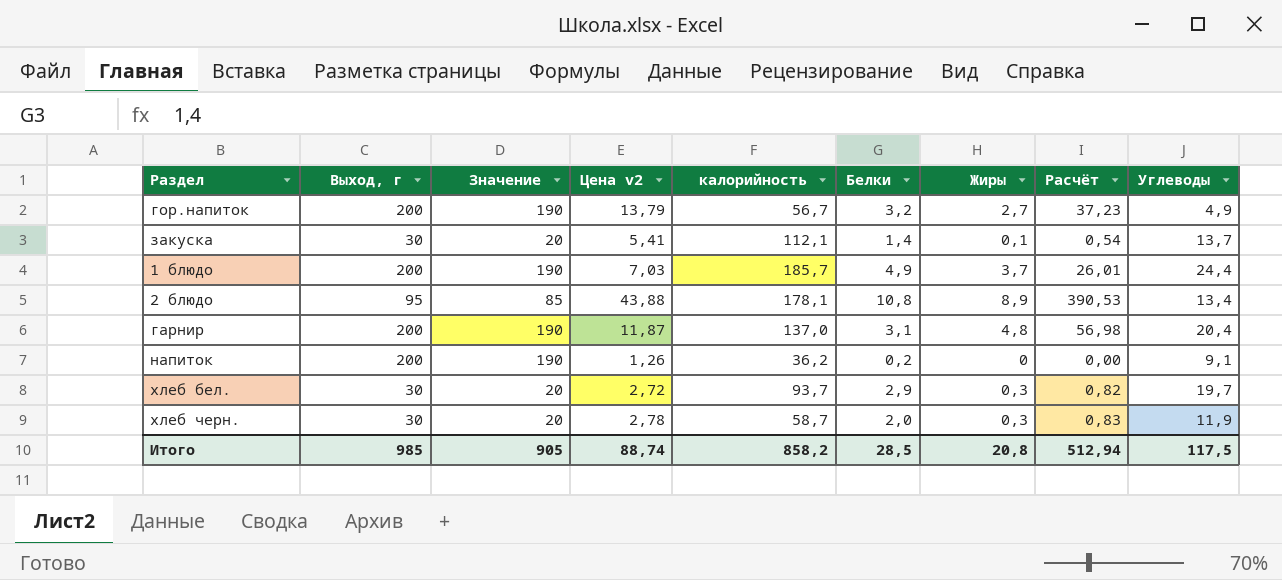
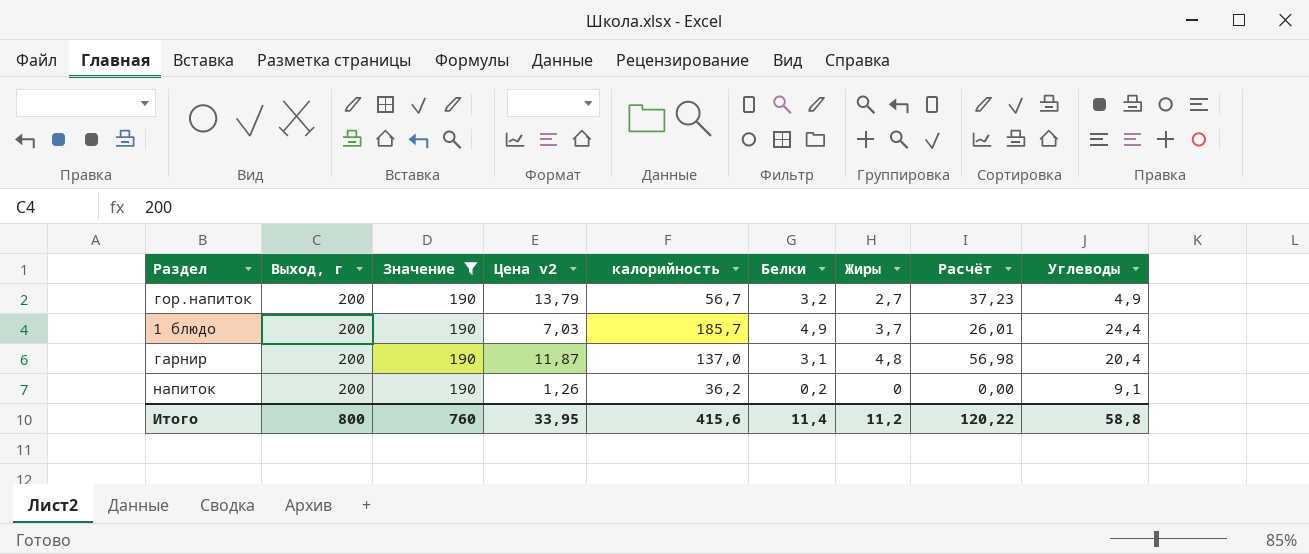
filter: none -> Значение = 190
Итого | Выход, г: 985 -> 800
Итого | Значение: 905 -> 760
Итого | Цена v2: 88,74 -> 33,95
Итого | калорийность: 858,2 -> 415,6
Итого | Белки: 28,5 -> 11,4
Итого | Жиры: 20,8 -> 11,2
Итого | Расчёт: 512,94 -> 120,22
Итого | Углеводы: 117,5 -> 58,8

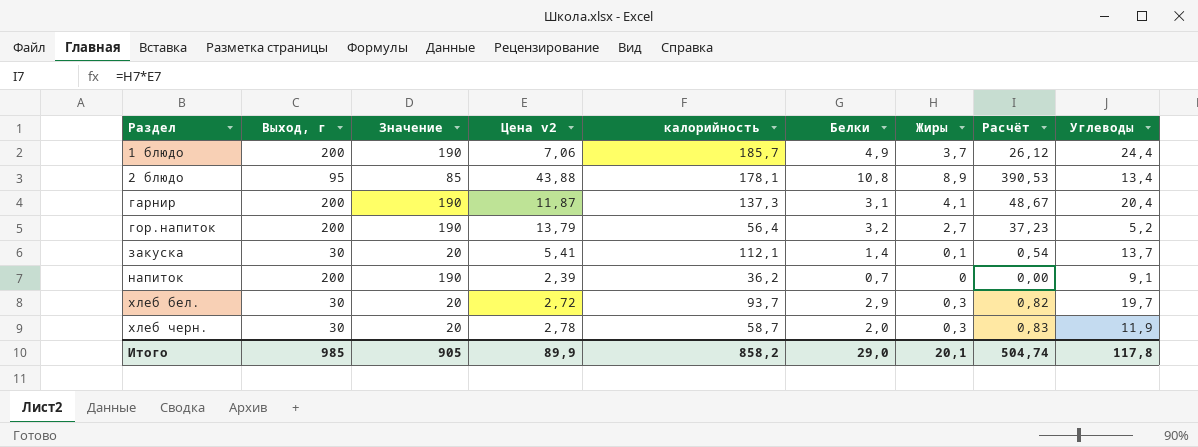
filter: Значение = 190 -> none
row order: none -> Раздел ascending
1 блюдо | Цена v2: 7,03 -> 7,06
1 блюдо | Расчёт: 26,01 -> 26,12
гарнир | калорийность: 137,0 -> 137,3
гарнир | Жиры: 4,8 -> 4,1
гарнир | Расчёт: 56,98 -> 48,67
гор.напиток | калорийность: 56,7 -> 56,4
гор.напиток | Углеводы: 4,9 -> 5,2
напиток | Цена v2: 1,26 -> 2,39
напиток | Белки: 0,2 -> 0,7
Итого | Выход, г: 800 -> 985
Итого | Значение: 760 -> 905
Итого | Цена v2: 33,95 -> 89,9
Итого | калорийность: 415,6 -> 858,2
Итого | Белки: 11,4 -> 29,0
Итого | Жиры: 11,2 -> 20,1
Итого | Расчёт: 120,22 -> 504,74
Итого | Углеводы: 58,8 -> 117,8

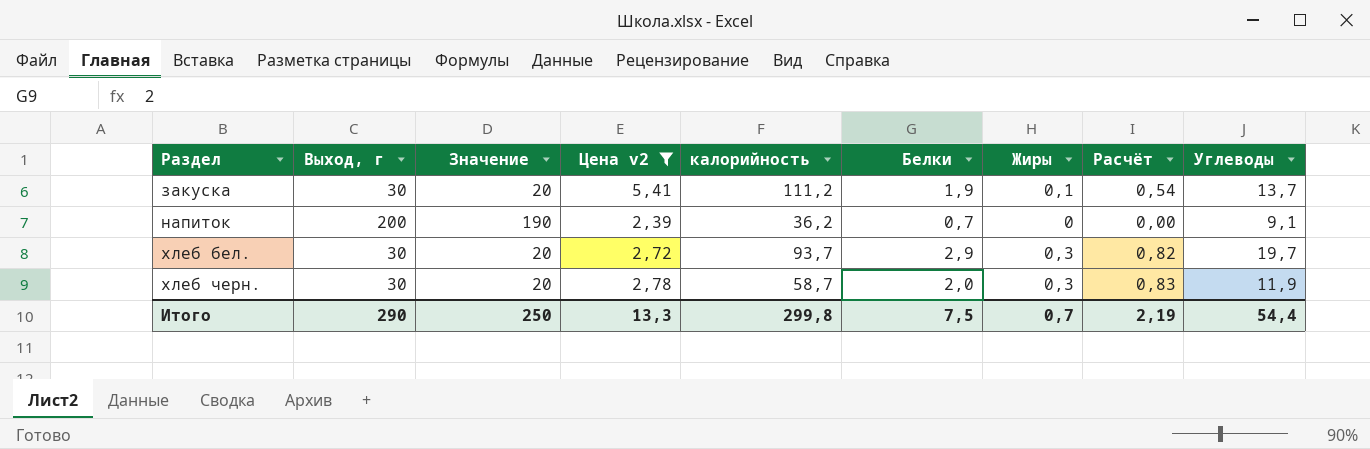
filter: none -> Цена v2 <= 5,41
закуска | калорийность: 112,1 -> 111,2
закуска | Белки: 1,4 -> 1,9
Итого | Выход, г: 985 -> 290
Итого | Значение: 905 -> 250
Итого | Цена v2: 89,9 -> 13,3
Итого | калорийность: 858,2 -> 299,8
Итого | Белки: 29,0 -> 7,5
Итого | Жиры: 20,1 -> 0,7
Итого | Расчёт: 504,74 -> 2,19
Итого | Углеводы: 117,8 -> 54,4

